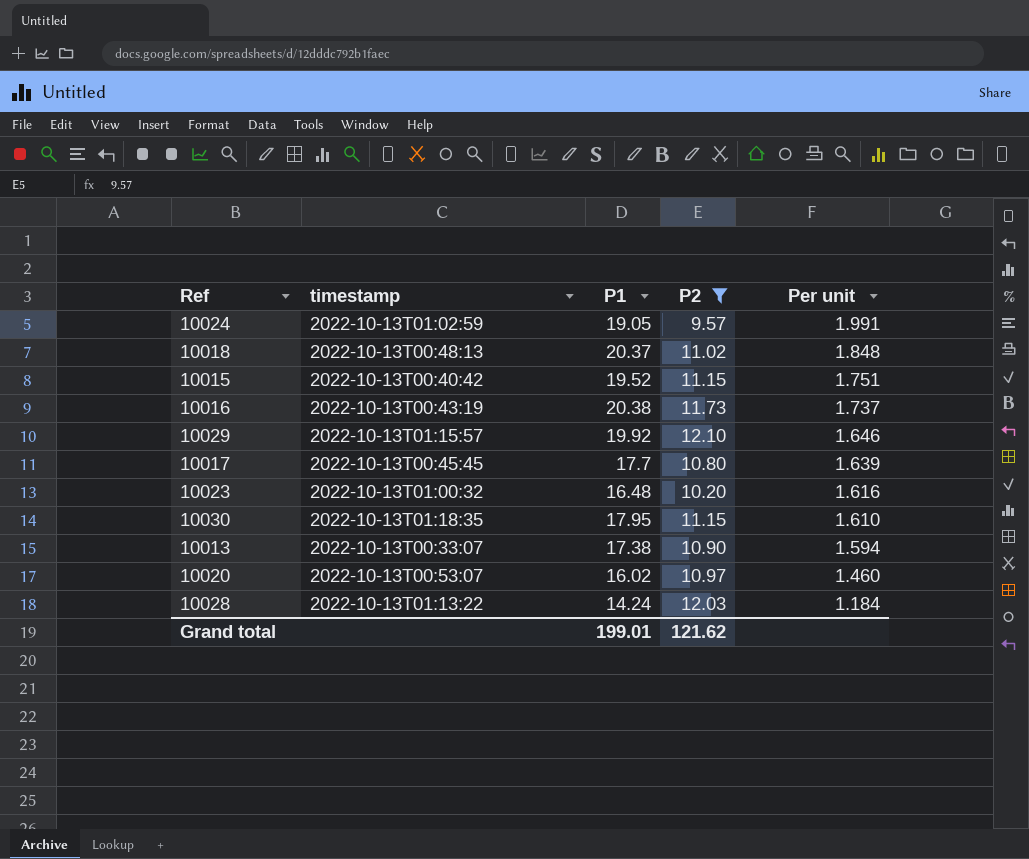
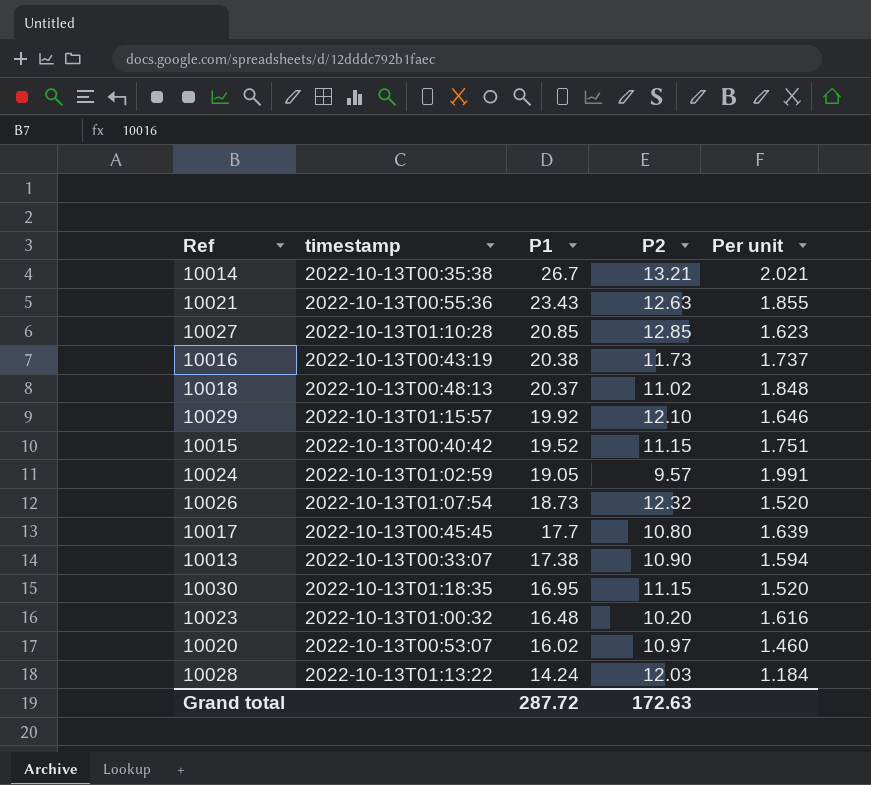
filter: P2 <= 12.10 -> none
row order: Per unit descending -> P1 descending
10030 | P1: 17.95 -> 16.95
10030 | Per unit: 1.610 -> 1.520
Grand total | P1: 199.01 -> 287.72
Grand total | P2: 121.62 -> 172.63

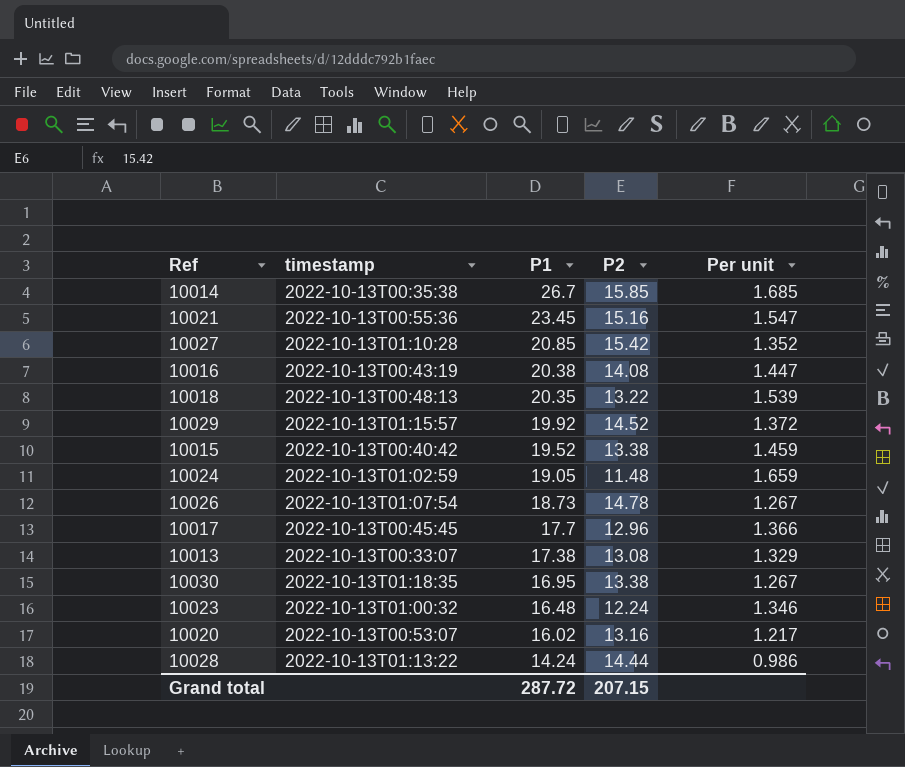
10014 | P2: 13.21 -> 15.85
10014 | Per unit: 2.021 -> 1.685
10021 | P1: 23.43 -> 23.45
10021 | P2: 12.63 -> 15.16
10021 | Per unit: 1.855 -> 1.547
10027 | P2: 12.85 -> 15.42
10027 | Per unit: 1.623 -> 1.352
10016 | P2: 11.73 -> 14.08
10016 | Per unit: 1.737 -> 1.447
10018 | P1: 20.37 -> 20.35
10018 | P2: 11.02 -> 13.22
10018 | Per unit: 1.848 -> 1.539
10029 | P2: 12.10 -> 14.52
10029 | Per unit: 1.646 -> 1.372
10015 | P2: 11.15 -> 13.38
10015 | Per unit: 1.751 -> 1.459
10024 | P2: 9.57 -> 11.48
10024 | Per unit: 1.991 -> 1.659
10026 | P2: 12.32 -> 14.78
10026 | Per unit: 1.520 -> 1.267
10017 | P2: 10.80 -> 12.96
10017 | Per unit: 1.639 -> 1.366
10013 | P2: 10.90 -> 13.08
10013 | Per unit: 1.594 -> 1.329
10030 | P2: 11.15 -> 13.38
10030 | Per unit: 1.520 -> 1.267
10023 | P2: 10.20 -> 12.24
10023 | Per unit: 1.616 -> 1.346
10020 | P2: 10.97 -> 13.16
10020 | Per unit: 1.460 -> 1.217
10028 | P2: 12.03 -> 14.44
10028 | Per unit: 1.184 -> 0.986
Grand total | P2: 172.63 -> 207.15

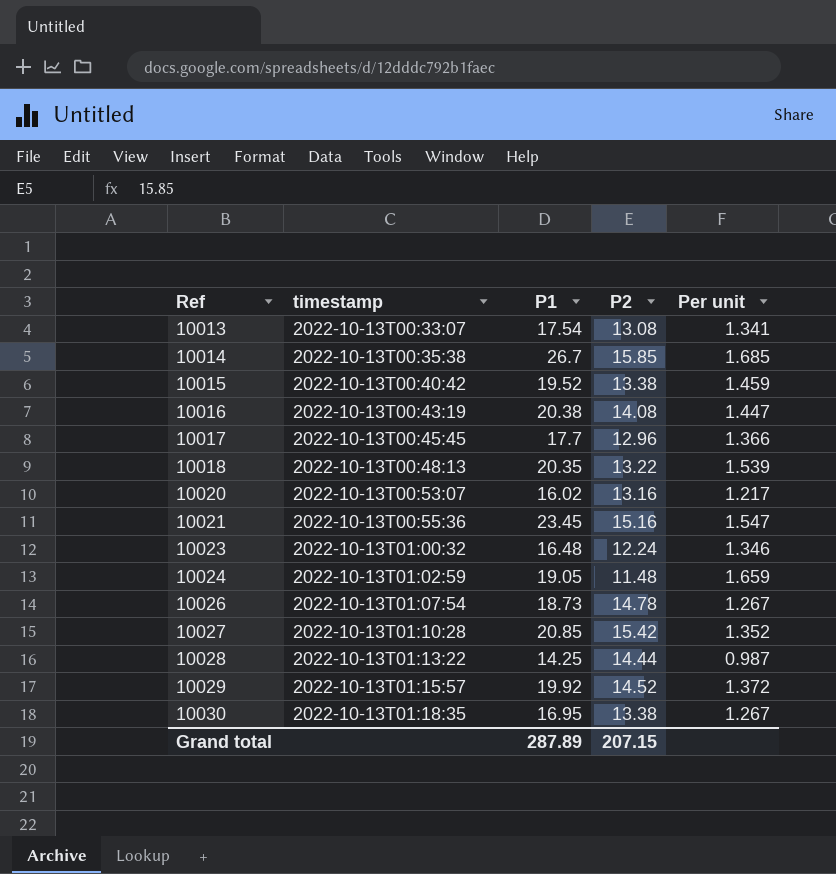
row order: P1 descending -> Ref ascending
10013 | P1: 17.38 -> 17.54
10013 | Per unit: 1.329 -> 1.341
10028 | P1: 14.24 -> 14.25
10028 | Per unit: 0.986 -> 0.987
Grand total | P1: 287.72 -> 287.89

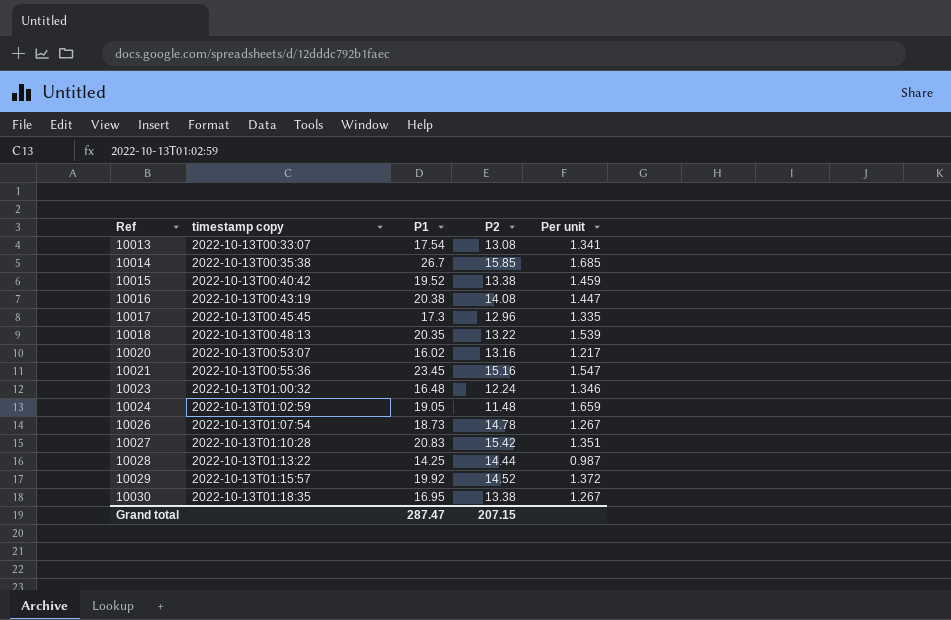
column name: timestamp -> timestamp copy
10017 | P1: 17.7 -> 17.3
10017 | Per unit: 1.366 -> 1.335
10027 | P1: 20.85 -> 20.83
10027 | Per unit: 1.352 -> 1.351
Grand total | P1: 287.89 -> 287.47

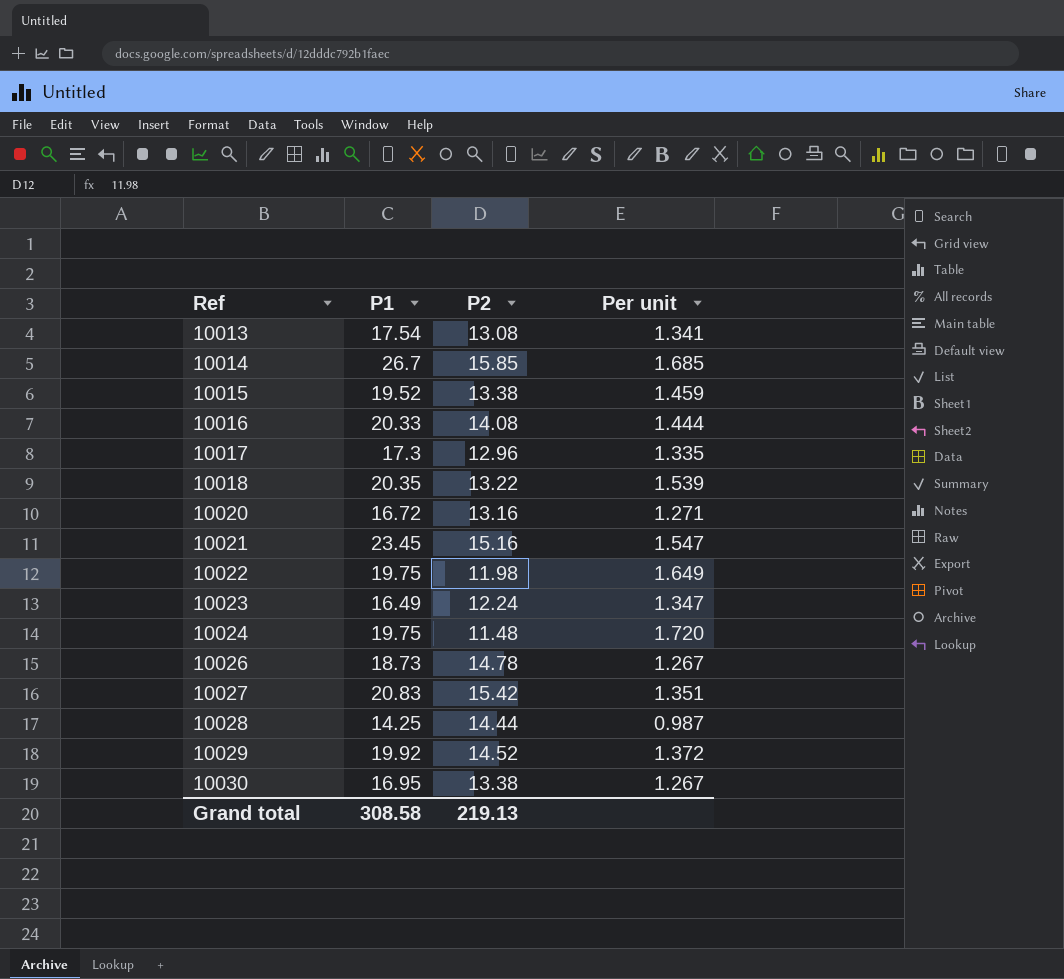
column timestamp copy | position: 2 -> none
10016 | P1: 20.38 -> 20.33
10016 | Per unit: 1.447 -> 1.444
10020 | P1: 16.02 -> 16.72
10020 | Per unit: 1.217 -> 1.271
row 10022: none -> 19.75 | 11.98 | 1.649
10023 | P1: 16.48 -> 16.49
10023 | Per unit: 1.346 -> 1.347
10024 | P1: 19.05 -> 19.75
10024 | Per unit: 1.659 -> 1.720
Grand total | P1: 287.47 -> 308.58
Grand total | P2: 207.15 -> 219.13

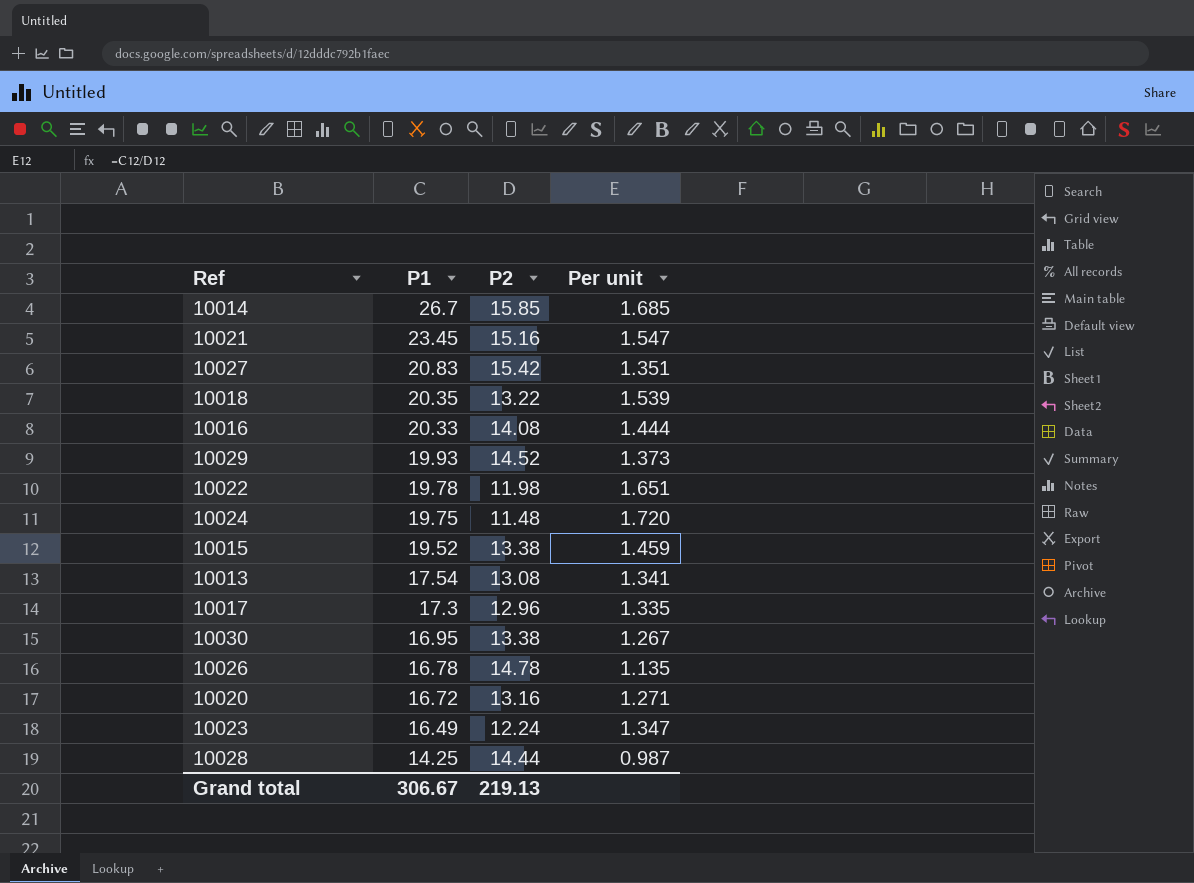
row order: Ref ascending -> P1 descending
10029 | P1: 19.92 -> 19.93
10029 | Per unit: 1.372 -> 1.373
10022 | P1: 19.75 -> 19.78
10022 | Per unit: 1.649 -> 1.651
10026 | P1: 18.73 -> 16.78
10026 | Per unit: 1.267 -> 1.135
Grand total | P1: 308.58 -> 306.67

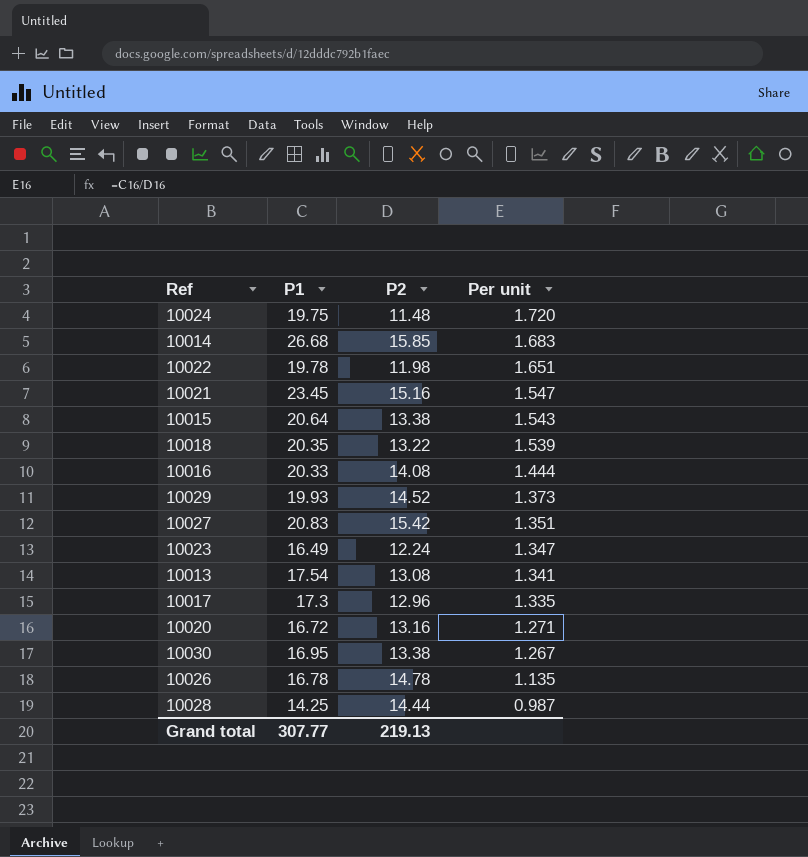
row order: P1 descending -> Per unit descending
10014 | P1: 26.7 -> 26.68
10014 | Per unit: 1.685 -> 1.683
10015 | P1: 19.52 -> 20.64
10015 | Per unit: 1.459 -> 1.543
Grand total | P1: 306.67 -> 307.77

